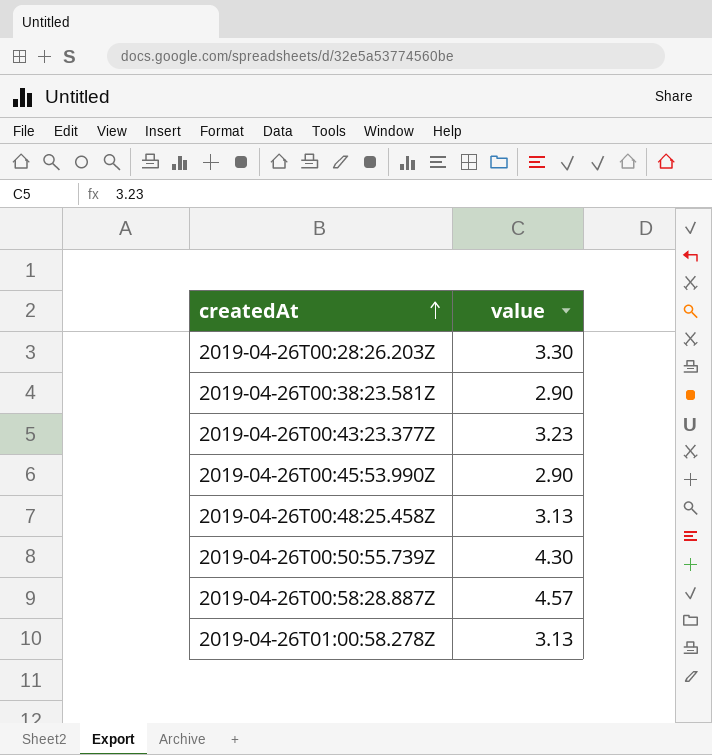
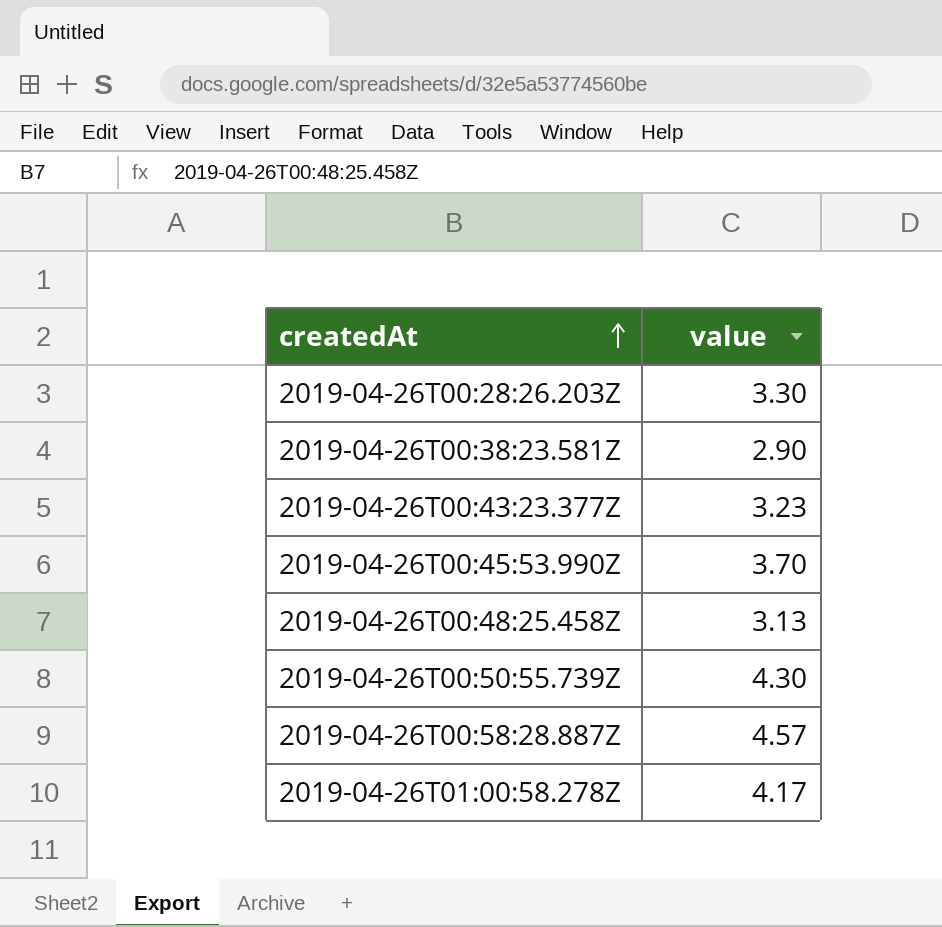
2019-04-26T00:45:53.990Z | value: 2.90 -> 3.70
2019-04-26T01:00:58.278Z | value: 3.13 -> 4.17

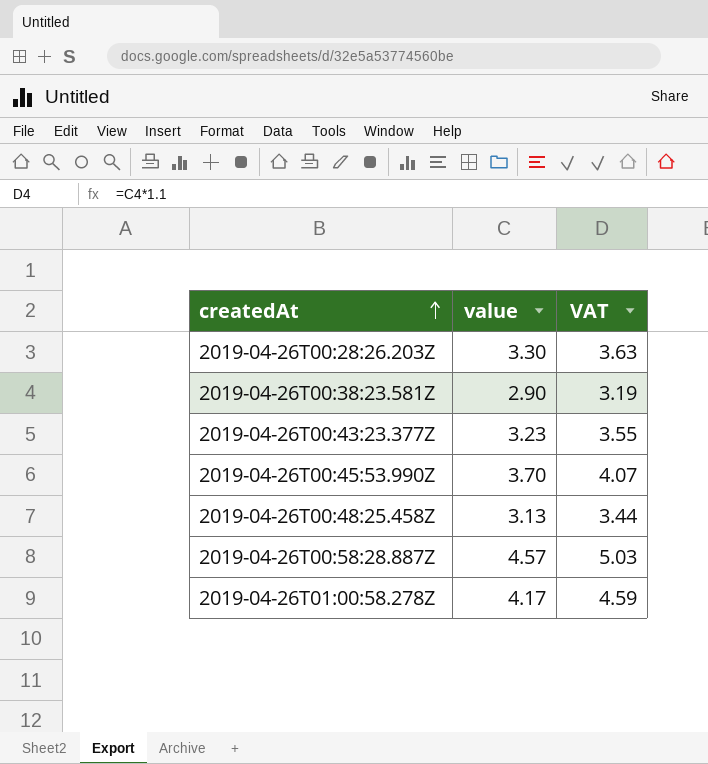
column VAT | formula: none -> [value] * 1.1
row 2019-04-26T00:50:55.739Z: 4.30 -> none

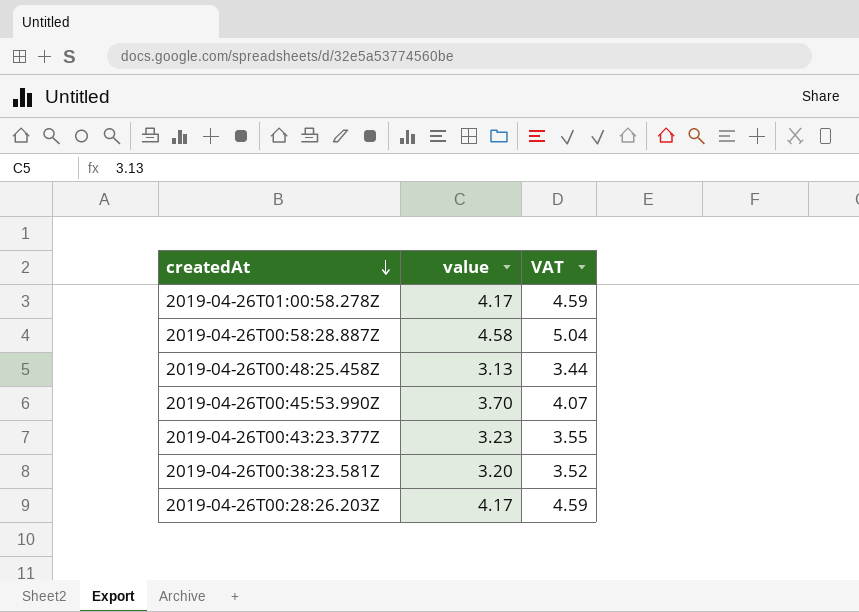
row order: createdAt ascending -> createdAt descending
2019-04-26T00:58:28.887Z | value: 4.57 -> 4.58
2019-04-26T00:58:28.887Z | VAT: 5.03 -> 5.04
2019-04-26T00:38:23.581Z | value: 2.90 -> 3.20
2019-04-26T00:38:23.581Z | VAT: 3.19 -> 3.52
2019-04-26T00:28:26.203Z | value: 3.30 -> 4.17
2019-04-26T00:28:26.203Z | VAT: 3.63 -> 4.59

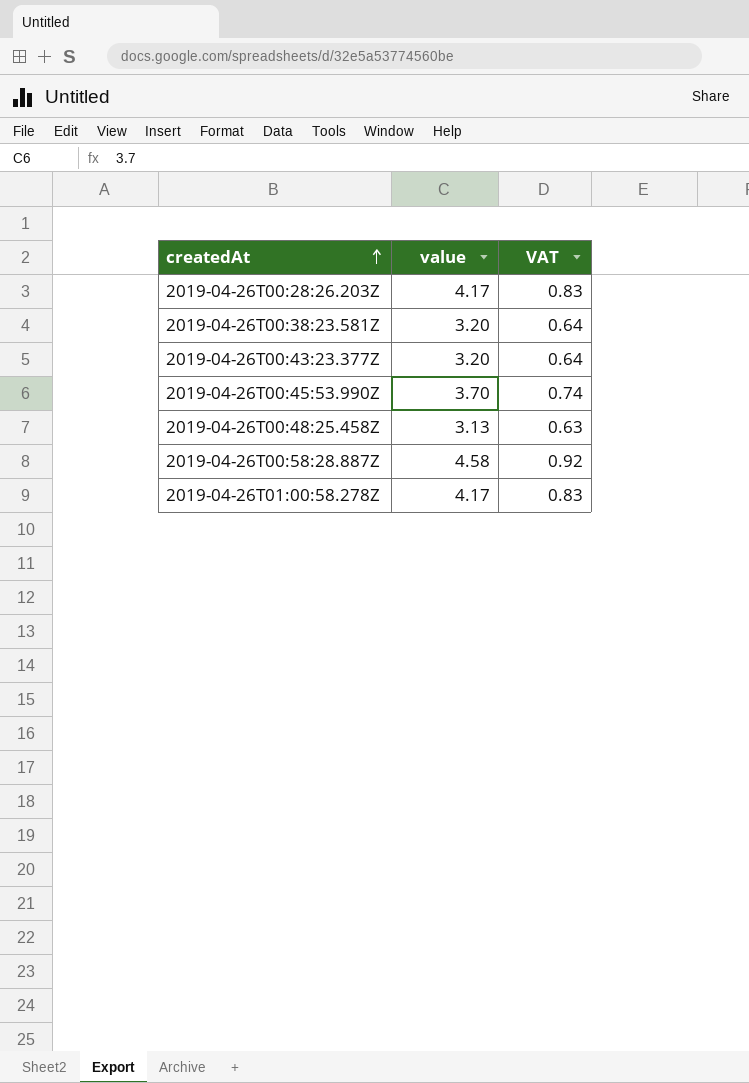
row order: createdAt descending -> createdAt ascending
column VAT | formula: [value] * 1.1 -> [value] * 0.2
2019-04-26T00:43:23.377Z | value: 3.23 -> 3.20

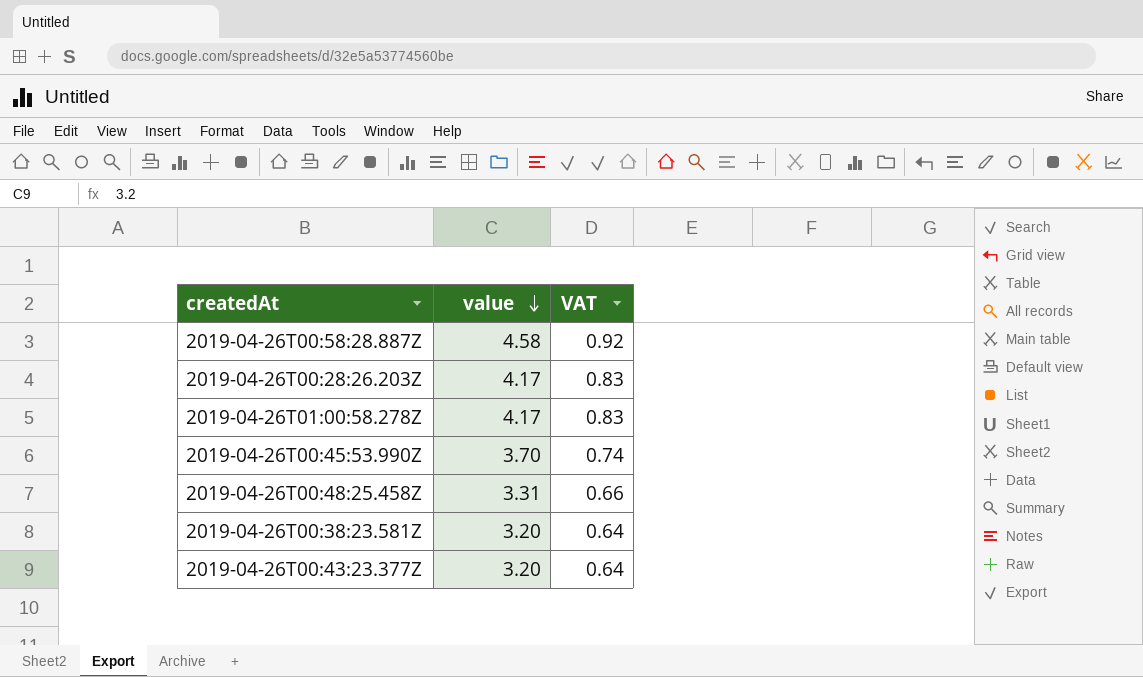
row order: createdAt ascending -> value descending
2019-04-26T00:48:25.458Z | value: 3.13 -> 3.31
2019-04-26T00:48:25.458Z | VAT: 0.63 -> 0.66

